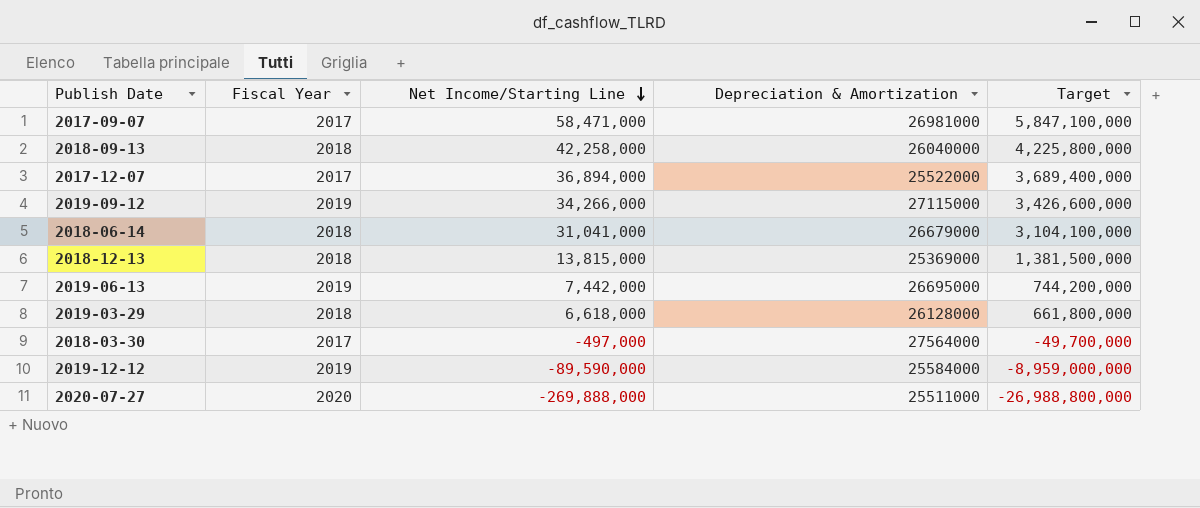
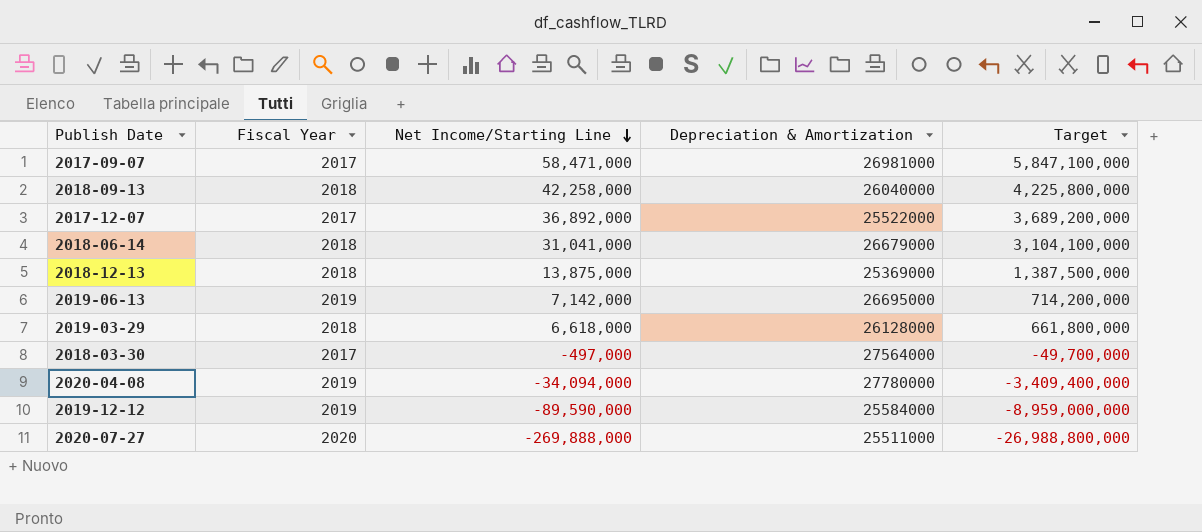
row 2019-09-12: 2019 | 34,266,000 | 27115000 | 3,426,600,000 -> none
2017-12-07 | Net Income/Starting Line: 36,894,000 -> 36,892,000
2017-12-07 | Target: 3,689,400,000 -> 3,689,200,000
2018-12-13 | Net Income/Starting Line: 13,815,000 -> 13,875,000
2018-12-13 | Target: 1,381,500,000 -> 1,387,500,000
2019-06-13 | Net Income/Starting Line: 7,442,000 -> 7,142,000
2019-06-13 | Target: 744,200,000 -> 714,200,000
row 2020-04-08: none -> 2019 | -34,094,000 | 27780000 | -3,409,400,000

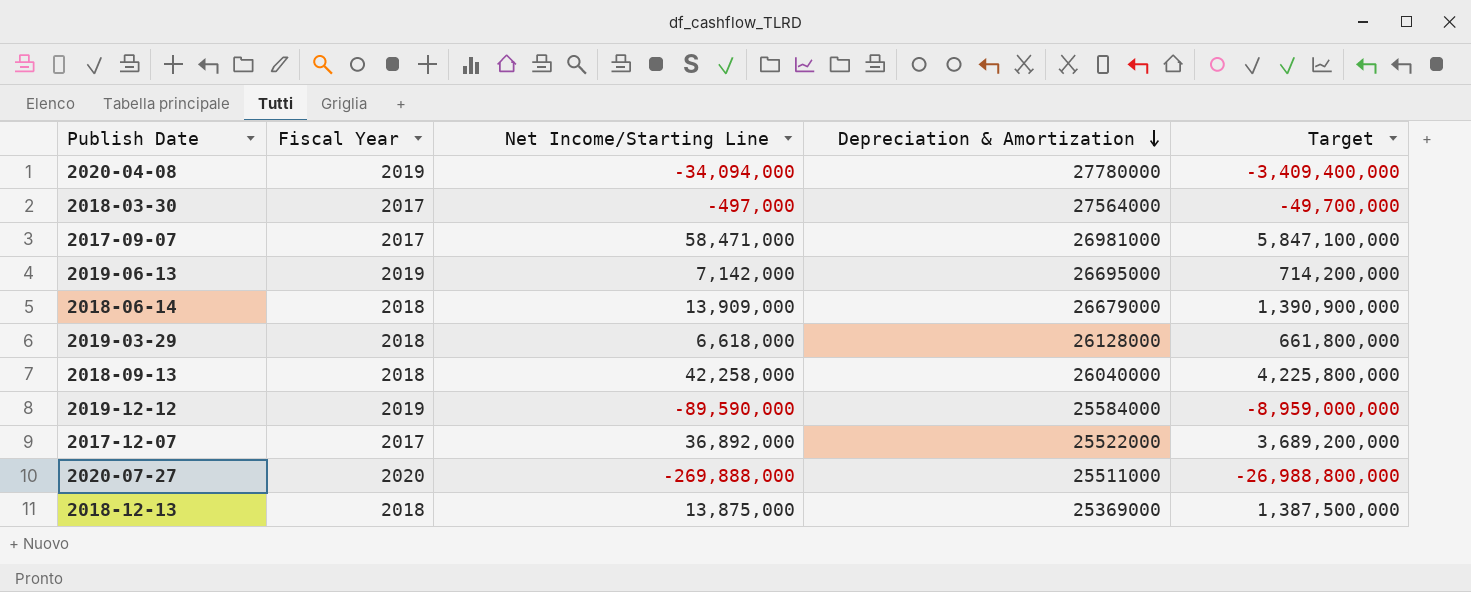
row order: Net Income/Starting Line descending -> Depreciation & Amortization descending
2018-06-14 | Net Income/Starting Line: 31,041,000 -> 13,909,000
2018-06-14 | Target: 3,104,100,000 -> 1,390,900,000

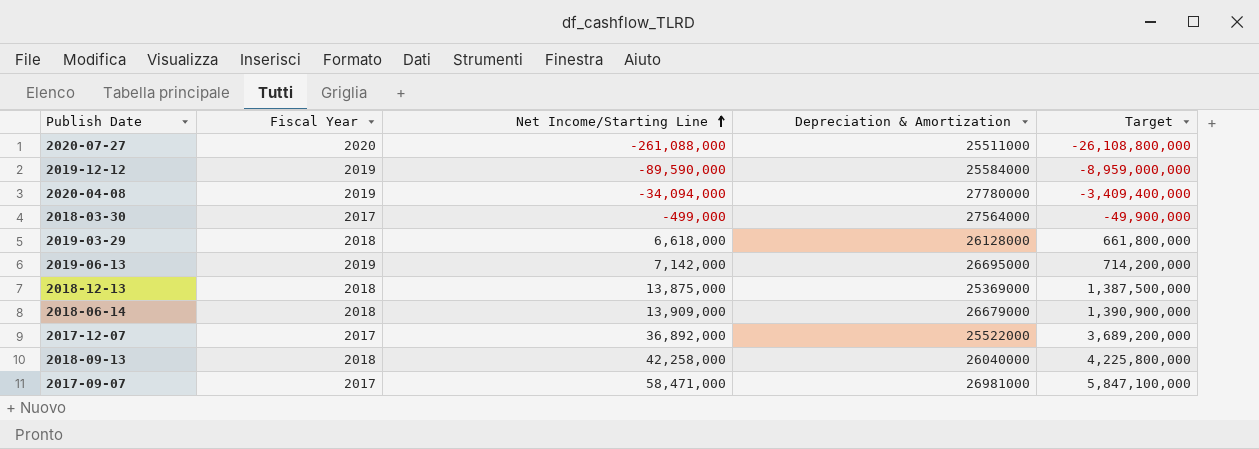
row order: Depreciation & Amortization descending -> Net Income/Starting Line ascending
2020-07-27 | Net Income/Starting Line: -269,888,000 -> -261,088,000
2020-07-27 | Target: -26,988,800,000 -> -26,108,800,000
2018-03-30 | Net Income/Starting Line: -497,000 -> -499,000
2018-03-30 | Target: -49,700,000 -> -49,900,000

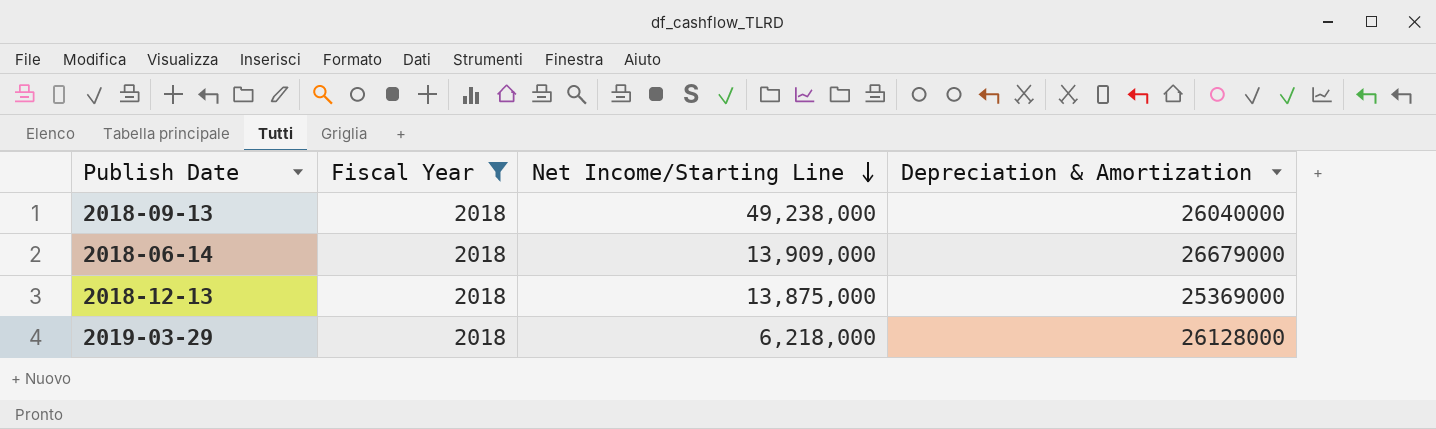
filter: none -> Fiscal Year = 2018
row order: Net Income/Starting Line ascending -> Net Income/Starting Line descending
column Target | formula: [Net Income/Starting Line] * 100 -> none
2018-09-13 | Net Income/Starting Line: 42,258,000 -> 49,238,000
2019-03-29 | Net Income/Starting Line: 6,618,000 -> 6,218,000

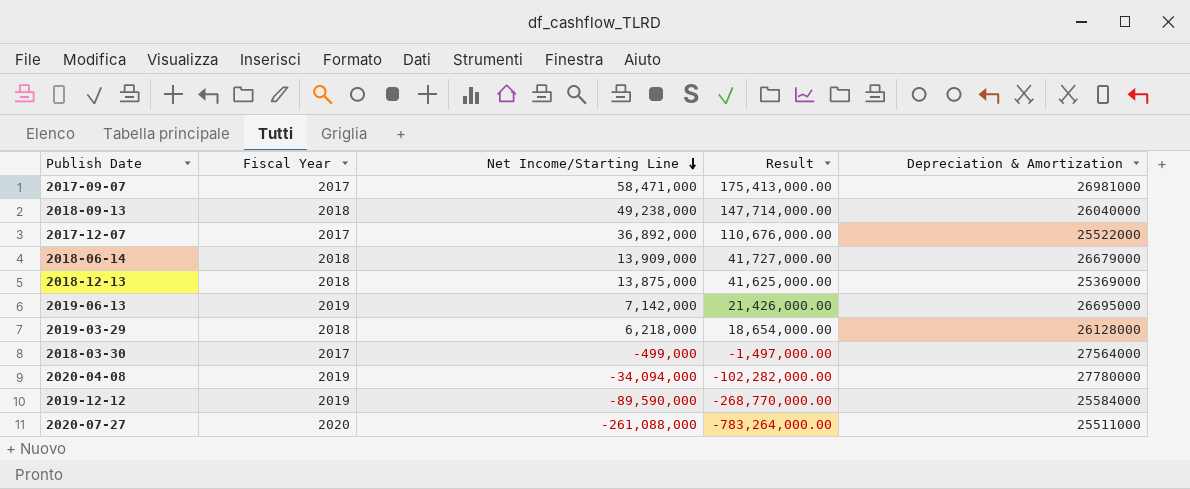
filter: Fiscal Year = 2018 -> none
column Result | formula: none -> [Net Income/Starting Line] * 3

